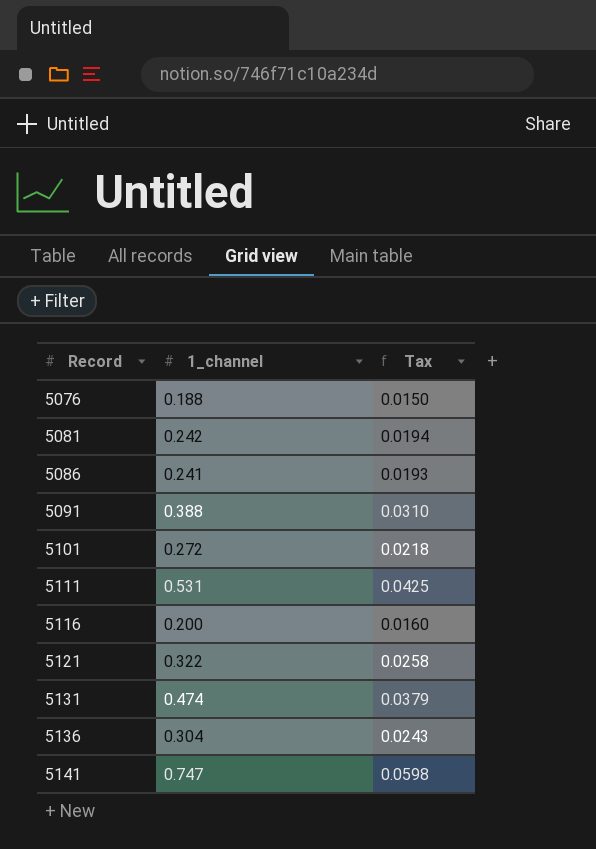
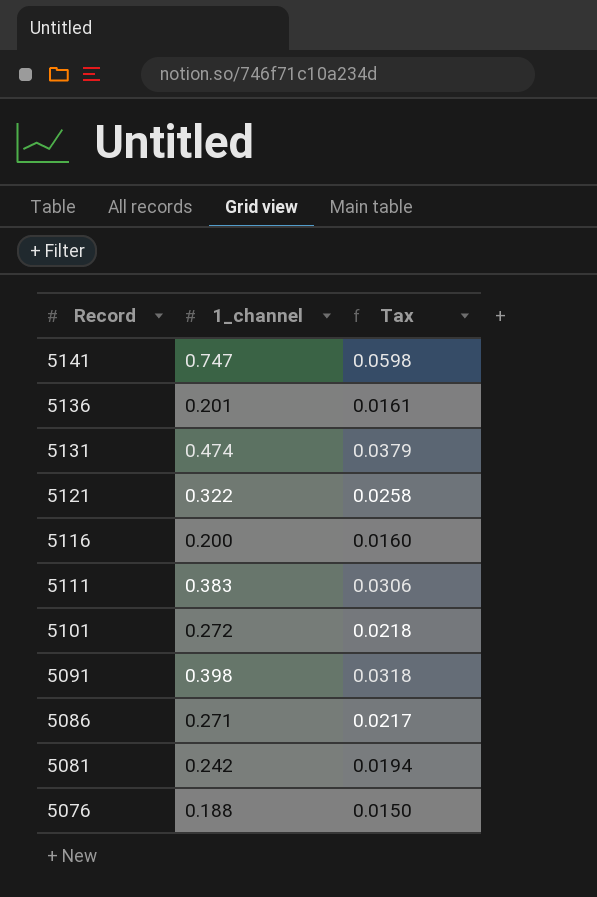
row order: Record ascending -> Record descending
5136 | 1_channel: 0.304 -> 0.201
5136 | Tax: 0.0243 -> 0.0161
5111 | 1_channel: 0.531 -> 0.383
5111 | Tax: 0.0425 -> 0.0306
5091 | 1_channel: 0.388 -> 0.398
5091 | Tax: 0.0310 -> 0.0318
5086 | 1_channel: 0.241 -> 0.271
5086 | Tax: 0.0193 -> 0.0217

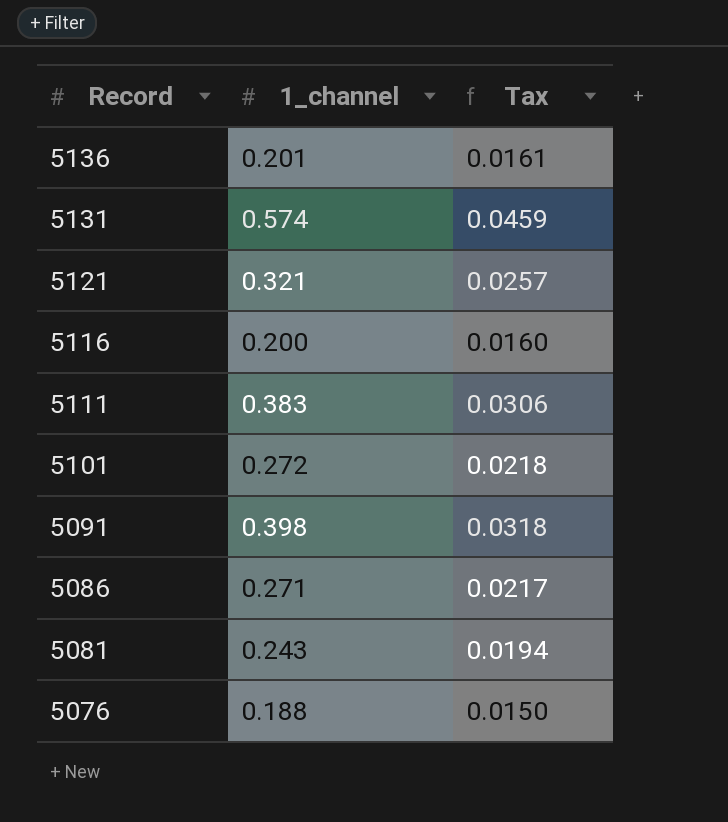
row 5141: 0.747 | 0.0598 -> none
5131 | 1_channel: 0.474 -> 0.574
5131 | Tax: 0.0379 -> 0.0459
5121 | 1_channel: 0.322 -> 0.321
5121 | Tax: 0.0258 -> 0.0257
5081 | 1_channel: 0.242 -> 0.243

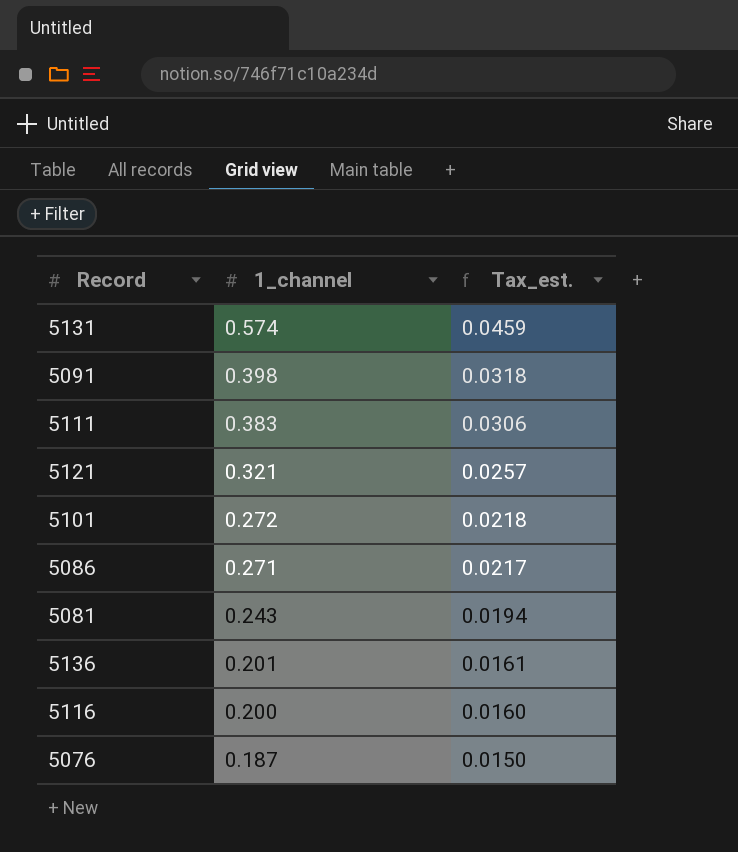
row order: Record descending -> 1_channel descending
column name: Tax -> Tax_est.
5076 | 1_channel: 0.188 -> 0.187

